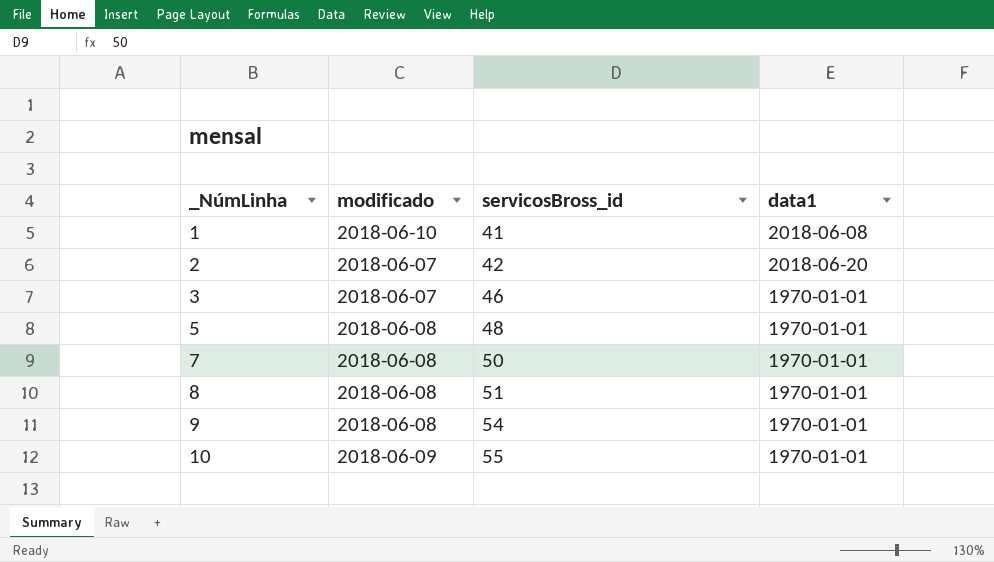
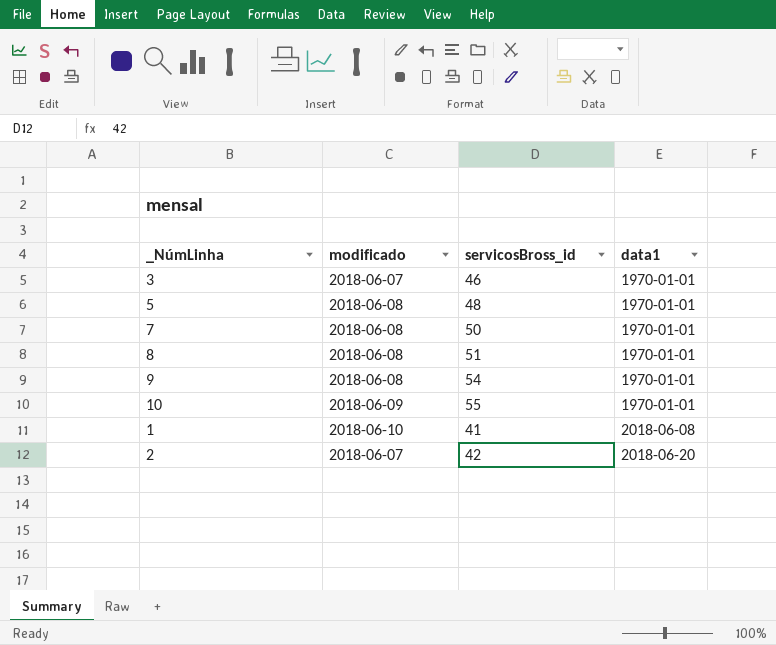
row order: _NúmLinha ascending -> data1 ascending

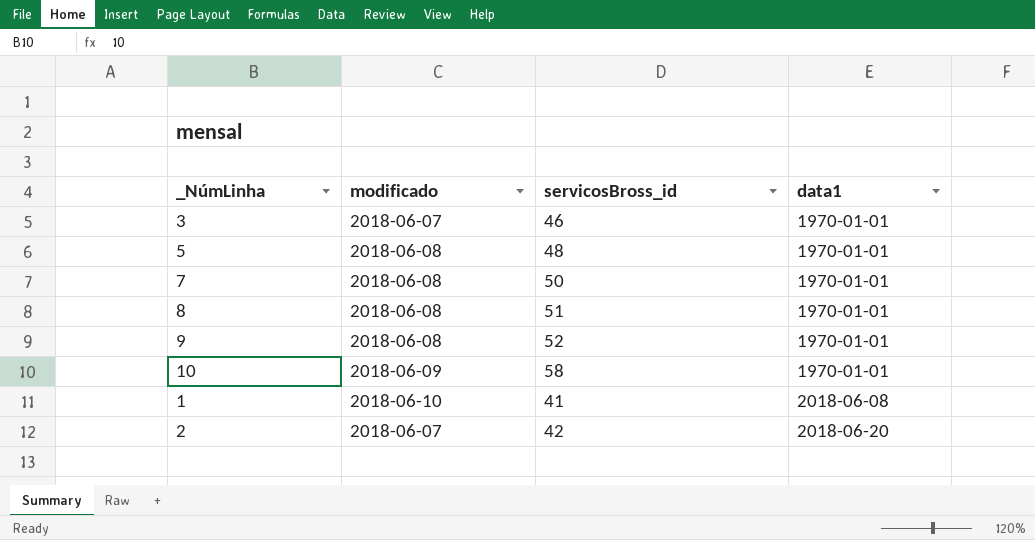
9 | servicosBross_id: 54 -> 52
10 | servicosBross_id: 55 -> 58

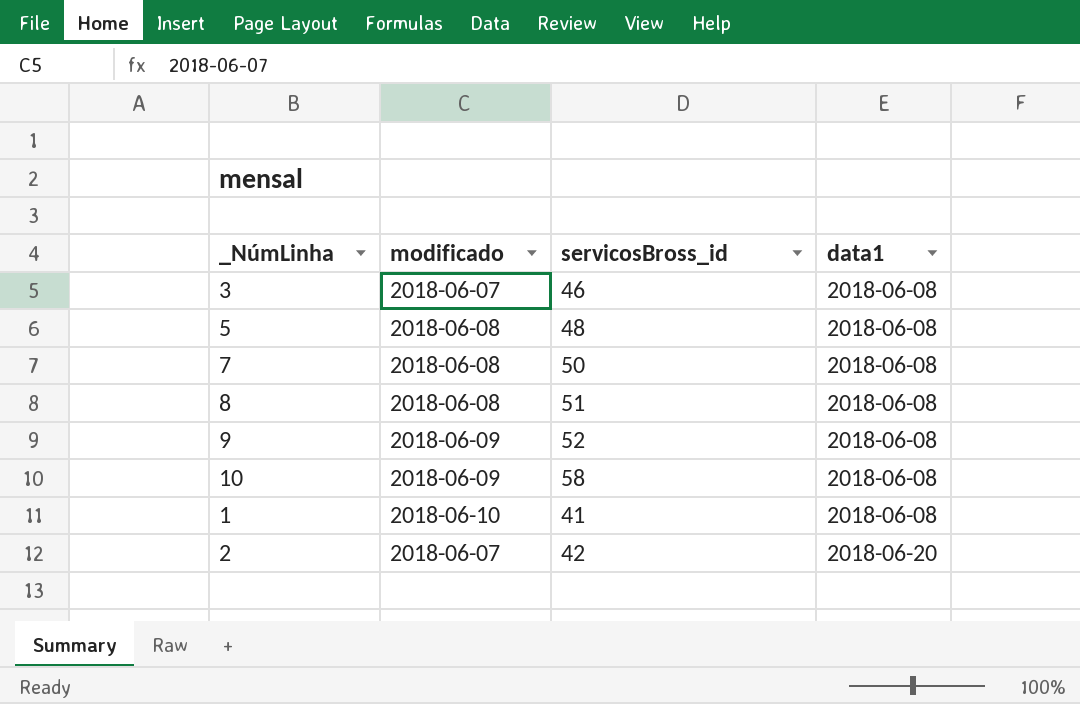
3 | data1: 1970-01-01 -> 2018-06-08
5 | data1: 1970-01-01 -> 2018-06-08
7 | data1: 1970-01-01 -> 2018-06-08
8 | data1: 1970-01-01 -> 2018-06-08
9 | modificado: 2018-06-08 -> 2018-06-09
9 | data1: 1970-01-01 -> 2018-06-08
10 | data1: 1970-01-01 -> 2018-06-08

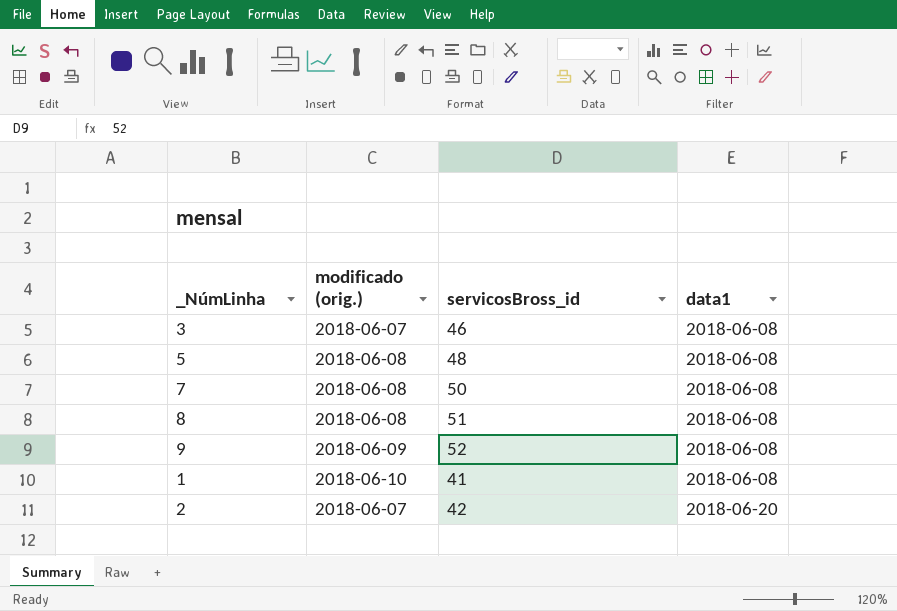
column name: modificado -> modificado (orig.)
row 10: 2018-06-09 | 58 | 2018-06-08 -> none

